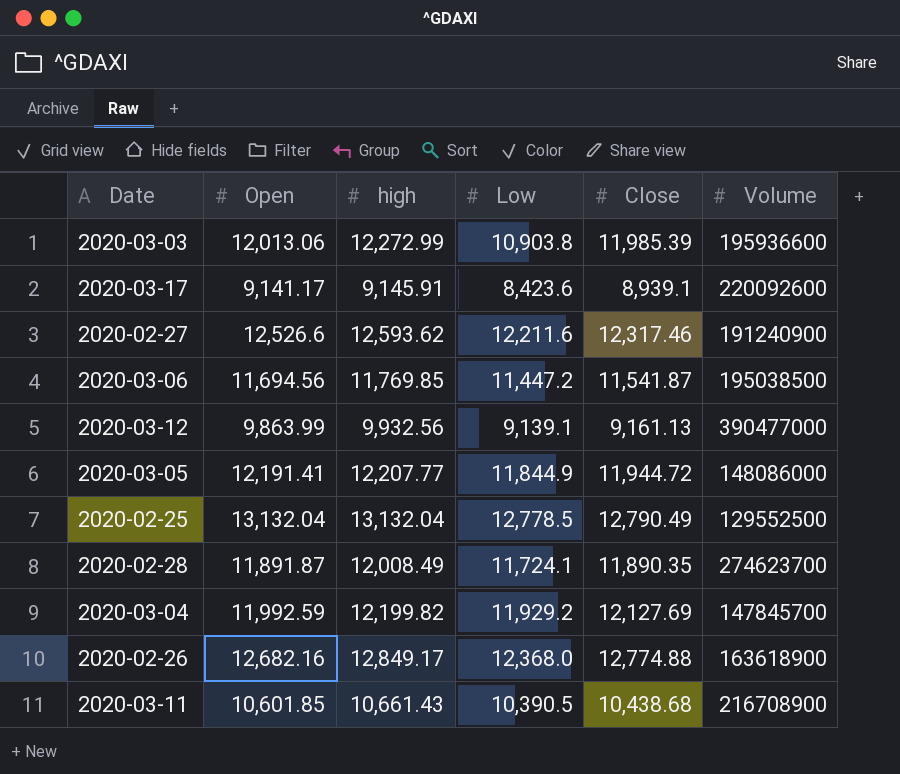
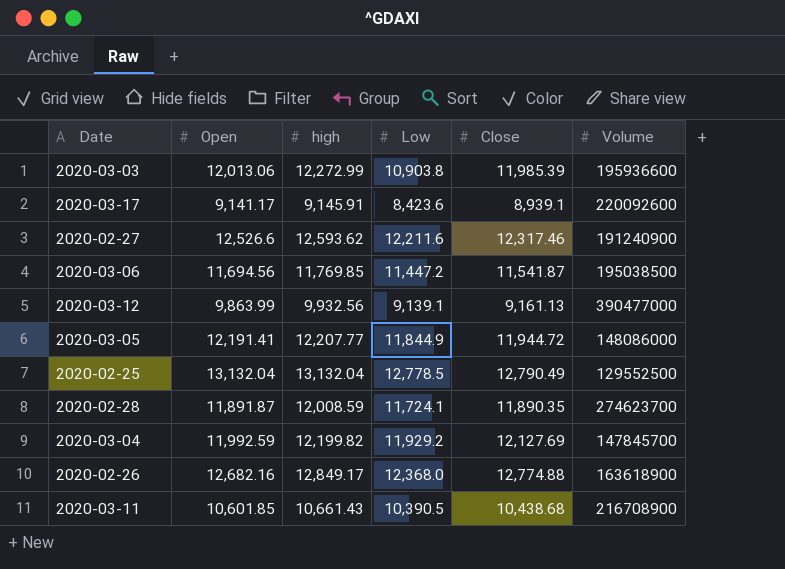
2020-02-28 | high: 12,008.49 -> 12,008.59

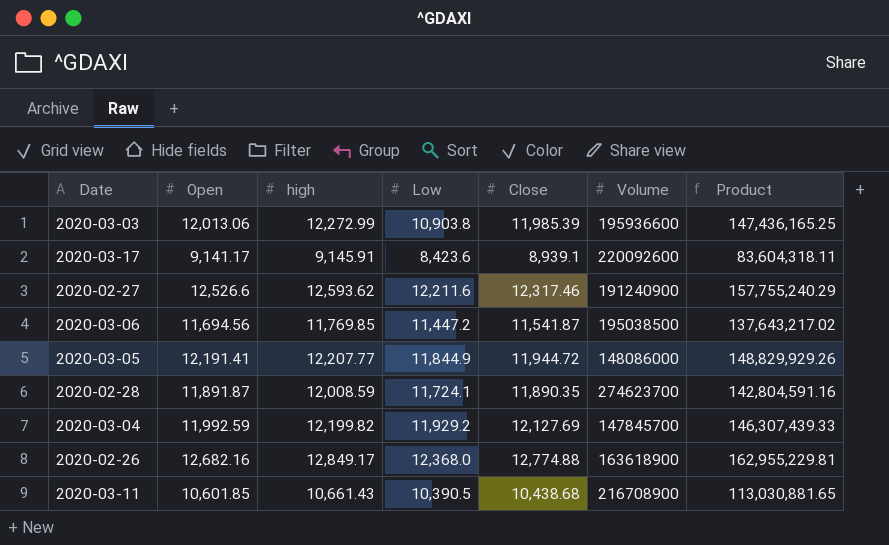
column Product | formula: none -> [Open] * [high]
row 2020-03-12: 9,863.99 | 9,932.56 | 9,139.1 | 9,161.13 | 390477000 -> none
row 2020-02-25: 13,132.04 | 13,132.04 | 12,778.5 | 12,790.49 | 129552500 -> none

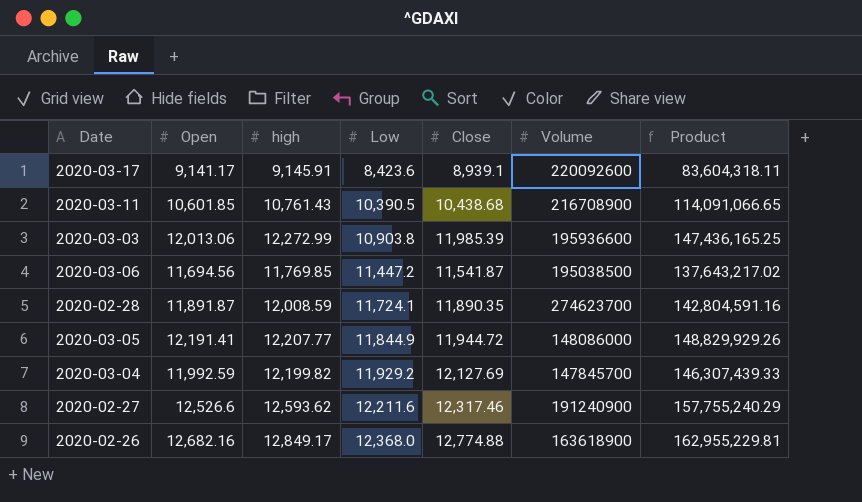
row order: none -> Low ascending
2020-03-11 | high: 10,661.43 -> 10,761.43
2020-03-11 | Product: 113,030,881.65 -> 114,091,066.65

